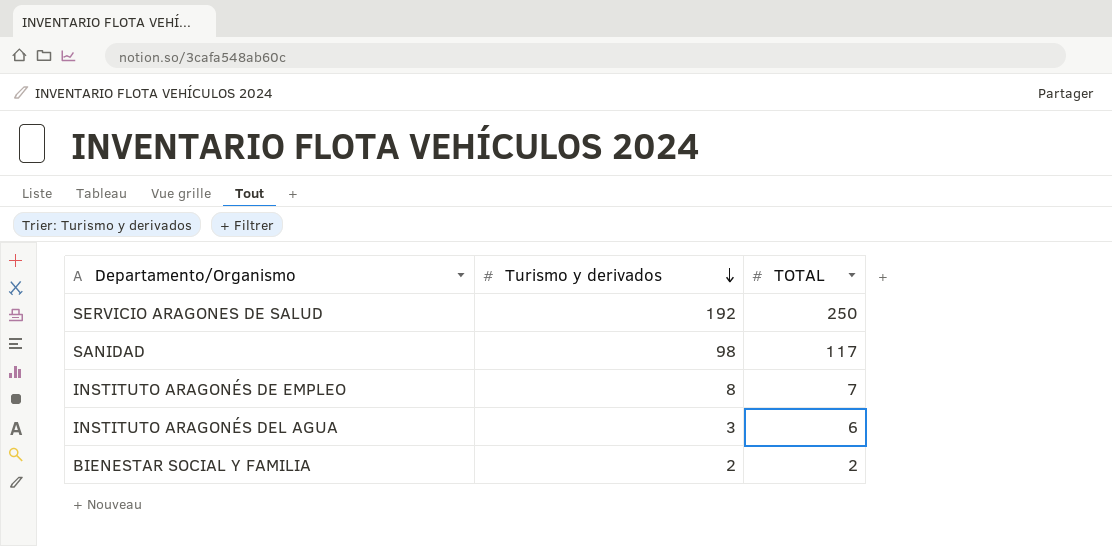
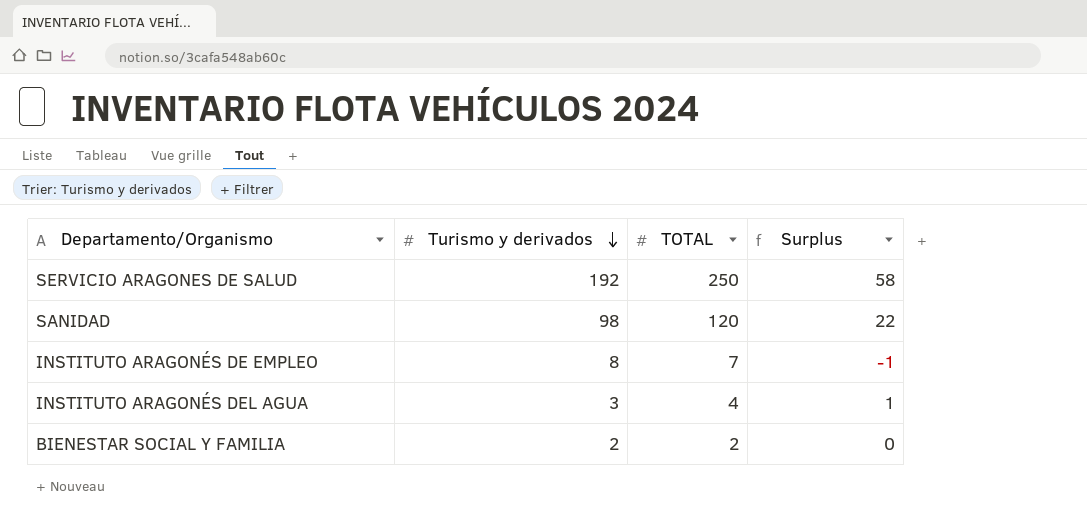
column Surplus | formula: none -> [TOTAL] - [Turismo y derivados]
SANIDAD | TOTAL: 117 -> 120
INSTITUTO ARAGONÉS DEL AGUA | TOTAL: 6 -> 4

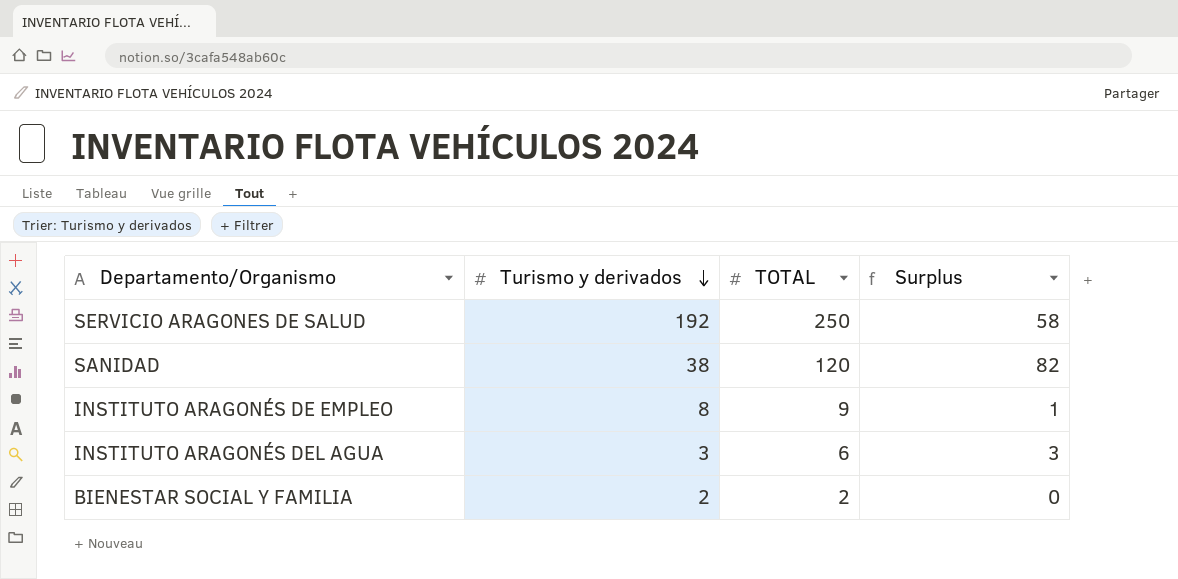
SANIDAD | Turismo y derivados: 98 -> 38
SANIDAD | Surplus: 22 -> 82
INSTITUTO ARAGONÉS DE EMPLEO | TOTAL: 7 -> 9
INSTITUTO ARAGONÉS DE EMPLEO | Surplus: -1 -> 1
INSTITUTO ARAGONÉS DEL AGUA | TOTAL: 4 -> 6
INSTITUTO ARAGONÉS DEL AGUA | Surplus: 1 -> 3

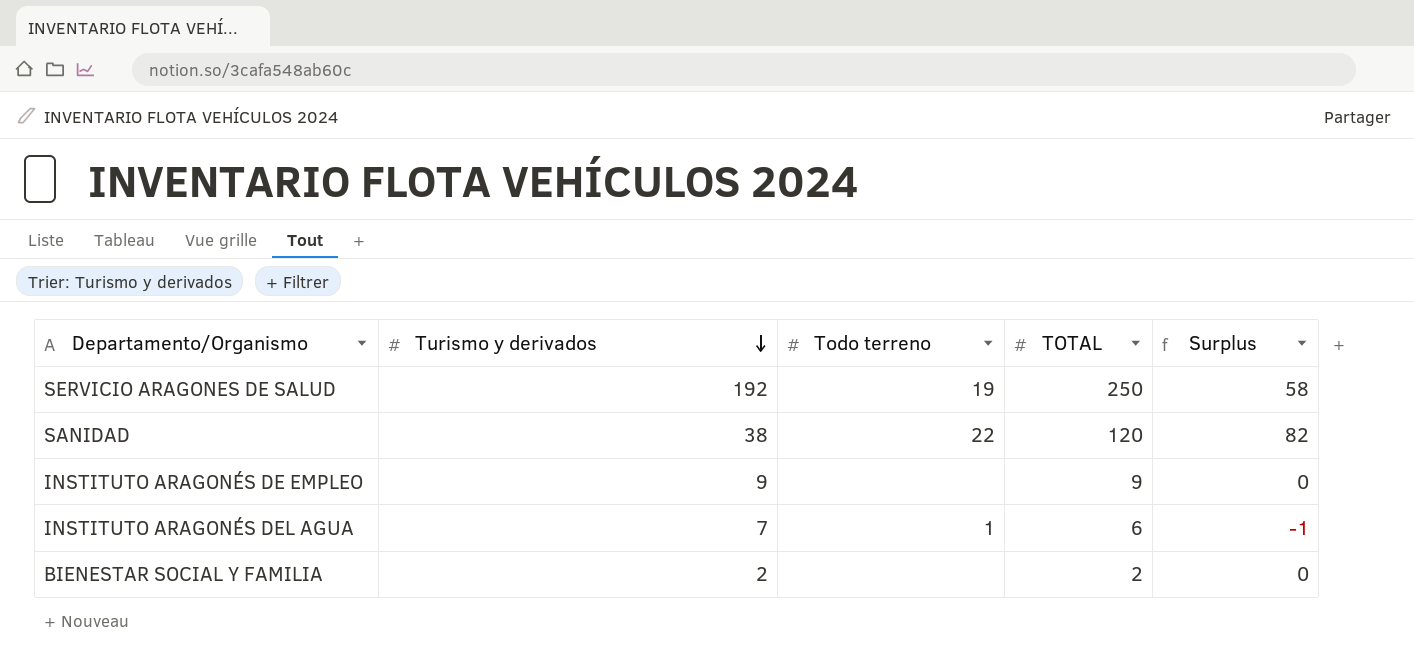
column Todo terreno | position: none -> 3
INSTITUTO ARAGONÉS DE EMPLEO | Turismo y derivados: 8 -> 9
INSTITUTO ARAGONÉS DE EMPLEO | Surplus: 1 -> 0
INSTITUTO ARAGONÉS DEL AGUA | Turismo y derivados: 3 -> 7
INSTITUTO ARAGONÉS DEL AGUA | Surplus: 3 -> -1

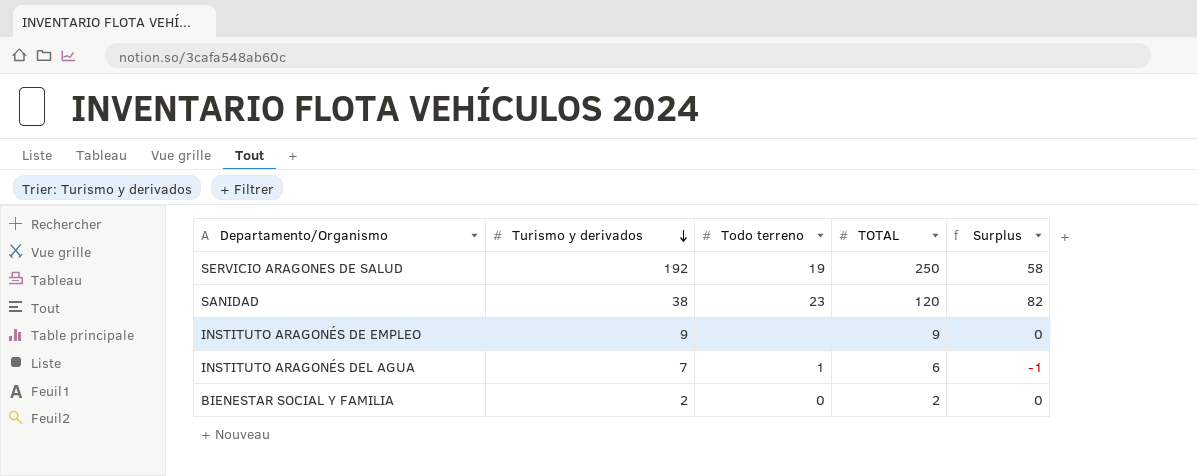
SANIDAD | Todo terreno: 22 -> 23
BIENESTAR SOCIAL Y FAMILIA | Todo terreno: none -> 0

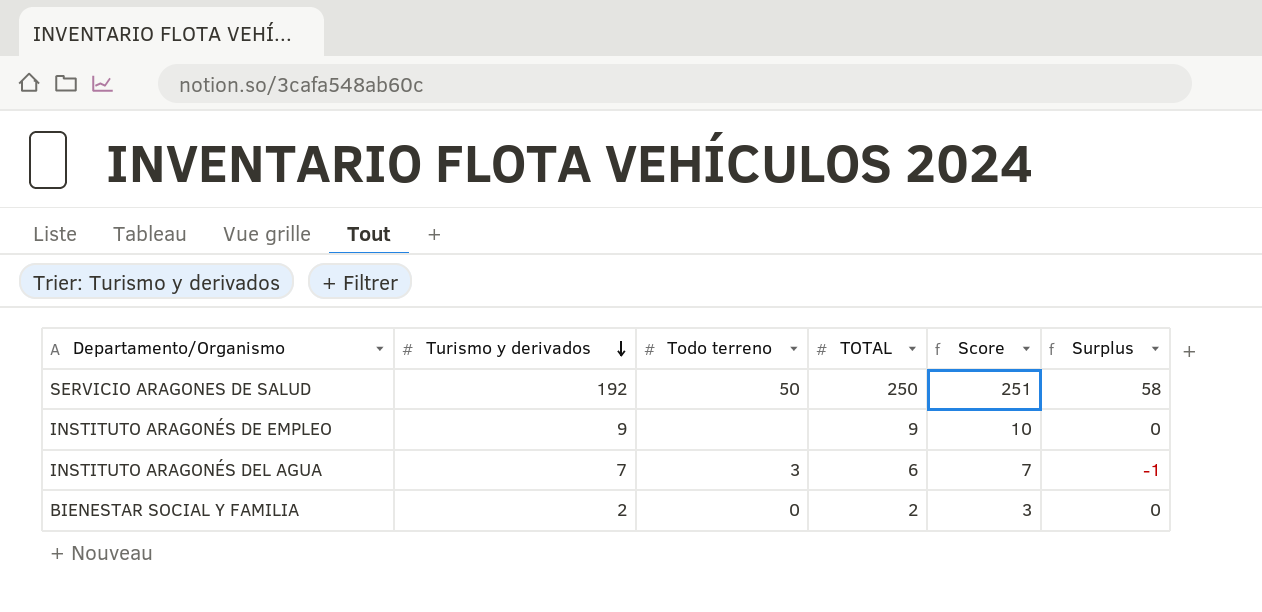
column Score | formula: none -> [TOTAL] + 1
row SANIDAD: 38 | 23 | 120 | 82 -> none
SERVICIO ARAGONES DE SALUD | Todo terreno: 19 -> 50
INSTITUTO ARAGONÉS DEL AGUA | Todo terreno: 1 -> 3

